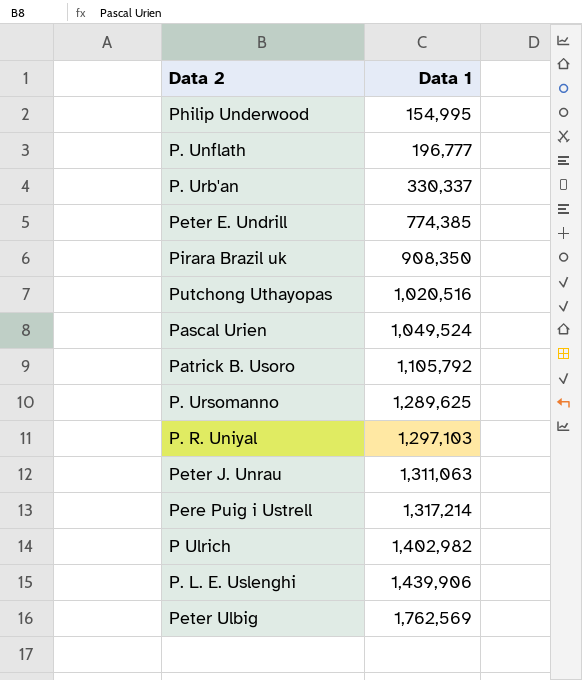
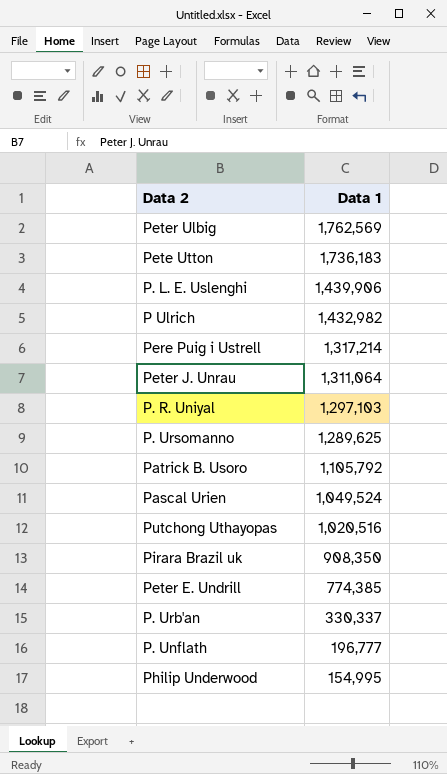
row order: Data 1 ascending -> Data 1 descending
row Pete Utton: none -> 1,736,183
P Ulrich | Data 1: 1,402,982 -> 1,432,982
Peter J. Unrau | Data 1: 1,311,063 -> 1,311,064

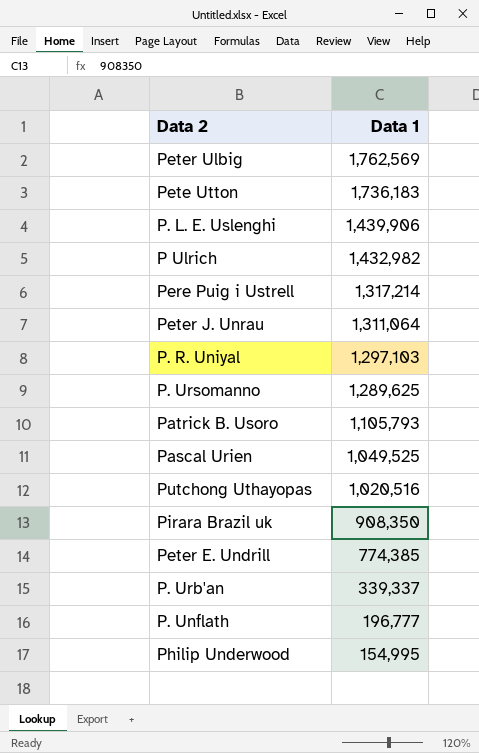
Patrick B. Usoro | Data 1: 1,105,792 -> 1,105,793
Pascal Urien | Data 1: 1,049,524 -> 1,049,525
P. Urb'an | Data 1: 330,337 -> 339,337

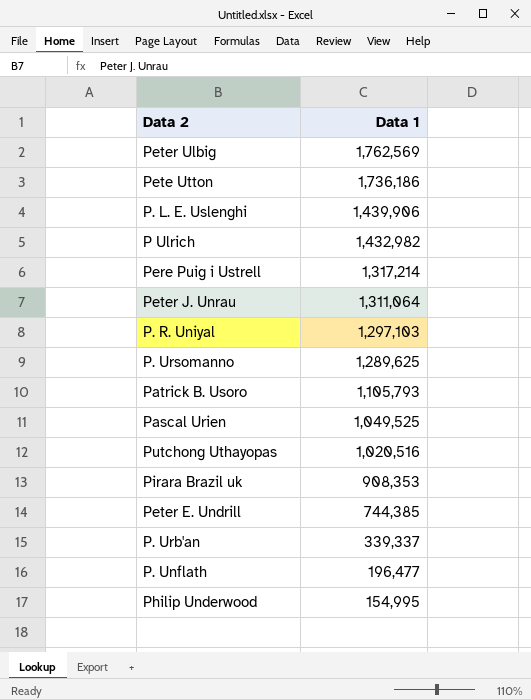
Pete Utton | Data 1: 1,736,183 -> 1,736,186
Pirara Brazil uk | Data 1: 908,350 -> 908,353
Peter E. Undrill | Data 1: 774,385 -> 744,385
P. Unflath | Data 1: 196,777 -> 196,477

